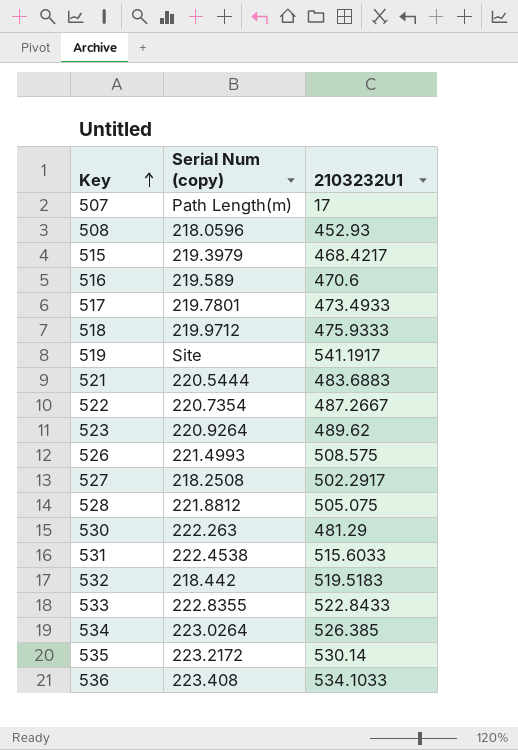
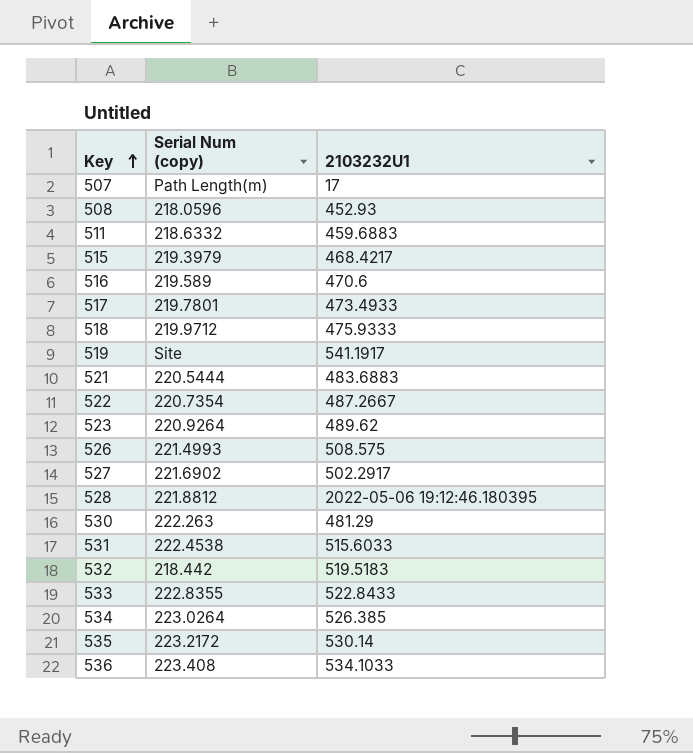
row 511: none -> 218.6332 | 459.6883
527 | Serial Num (copy): 218.2508 -> 221.6902
528 | 2103232U1: 505.075 -> 2022-05-06 19:12:46.180395

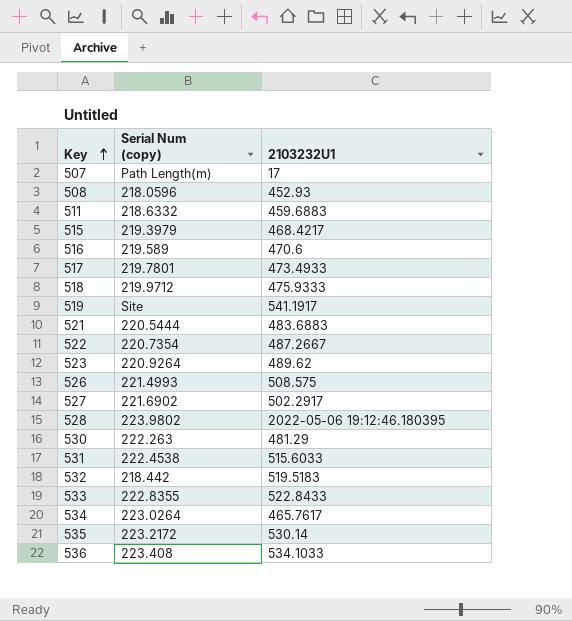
528 | Serial Num (copy): 221.8812 -> 223.9802
534 | 2103232U1: 526.385 -> 465.7617

